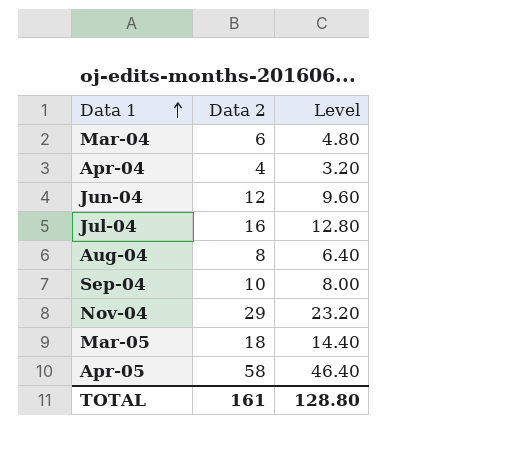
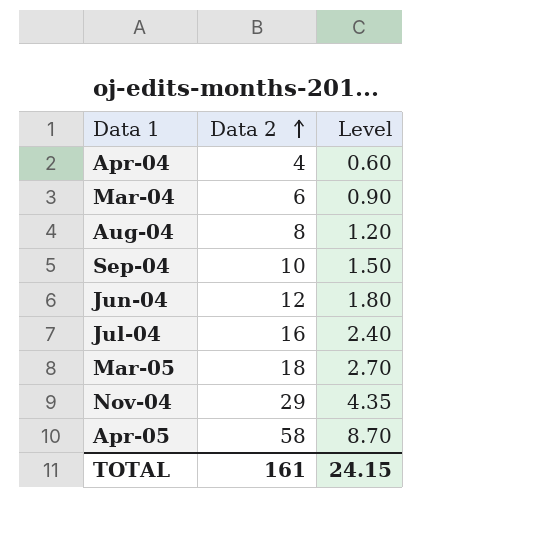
row order: Data 1 ascending -> Data 2 ascending
column Level | formula: [Data 2] * 0.8 -> [Data 2] * 0.15
TOTAL | Level: 128.80 -> 24.15

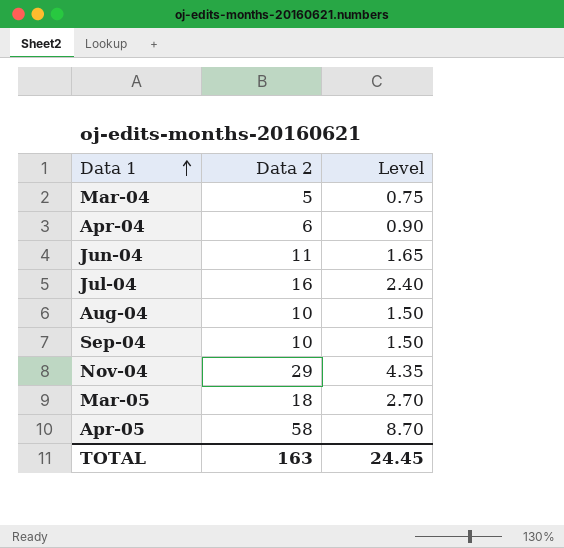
row order: Data 2 ascending -> Data 1 ascending
Mar-04 | Data 2: 6 -> 5
Mar-04 | Level: 0.90 -> 0.75
Apr-04 | Data 2: 4 -> 6
Apr-04 | Level: 0.60 -> 0.90
Jun-04 | Data 2: 12 -> 11
Jun-04 | Level: 1.80 -> 1.65
Aug-04 | Data 2: 8 -> 10
Aug-04 | Level: 1.20 -> 1.50
TOTAL | Data 2: 161 -> 163
TOTAL | Level: 24.15 -> 24.45

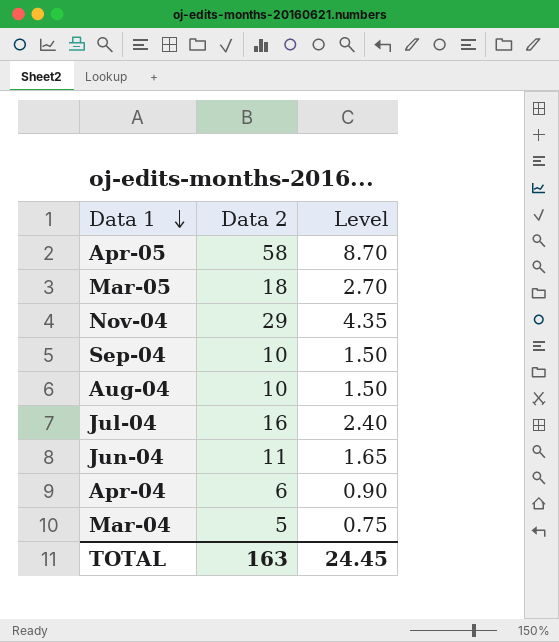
row order: Data 1 ascending -> Data 1 descending

